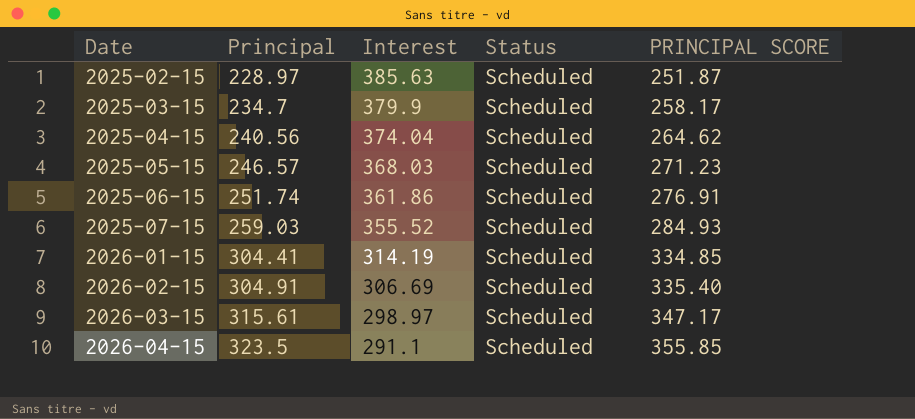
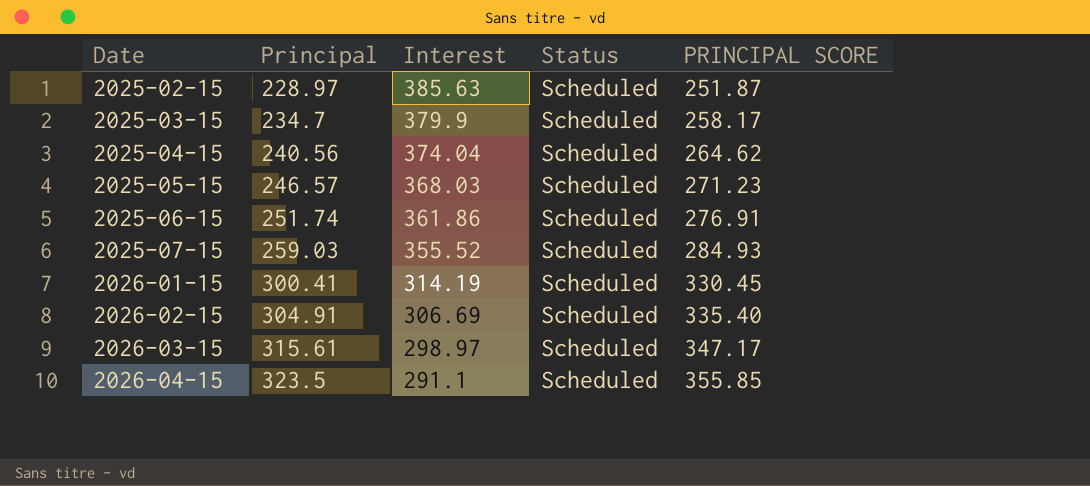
2026-01-15 | Principal: 304.41 -> 300.41
2026-01-15 | PRINCIPAL SCORE: 334.85 -> 330.45

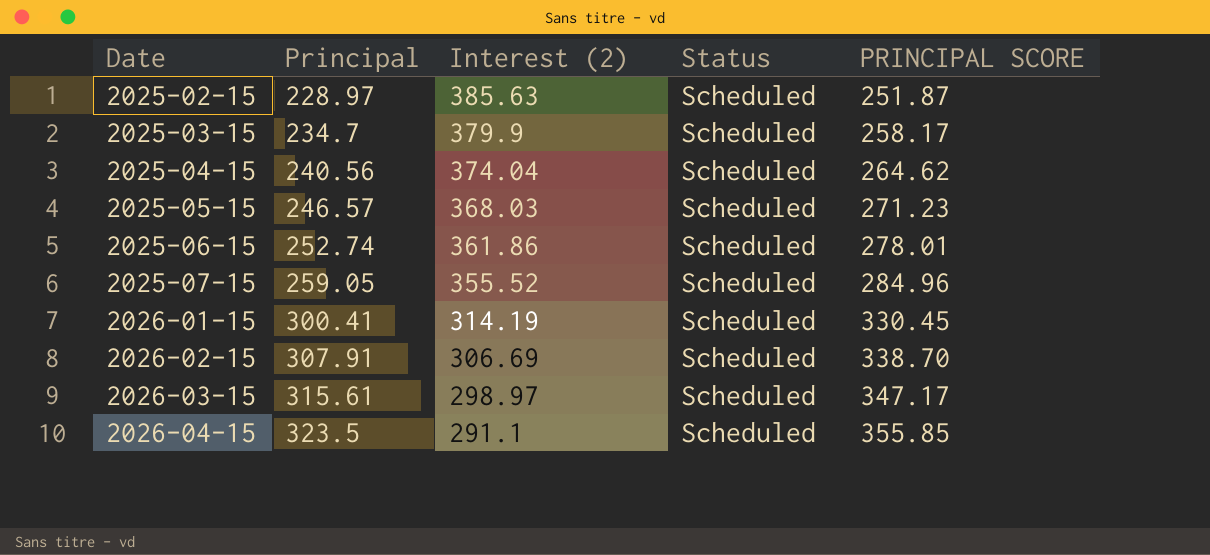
column name: Interest -> Interest (2)
2025-06-15 | Principal: 251.74 -> 252.74
2025-06-15 | PRINCIPAL SCORE: 276.91 -> 278.01
2025-07-15 | Principal: 259.03 -> 259.05
2025-07-15 | PRINCIPAL SCORE: 284.93 -> 284.96
2026-02-15 | Principal: 304.91 -> 307.91
2026-02-15 | PRINCIPAL SCORE: 335.40 -> 338.70

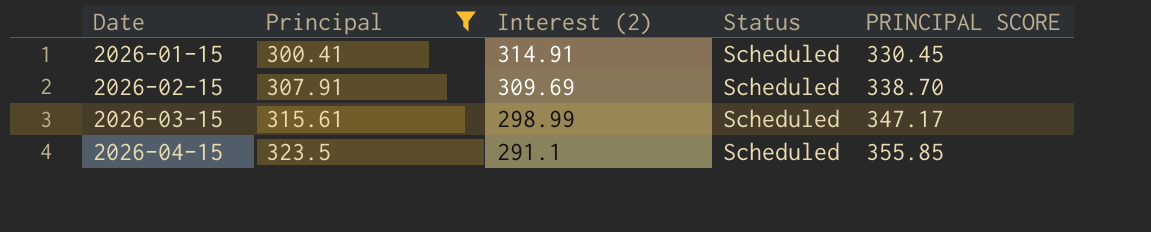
filter: none -> Principal >= 300.41
2026-01-15 | Interest (2): 314.19 -> 314.91
2026-02-15 | Interest (2): 306.69 -> 309.69
2026-03-15 | Interest (2): 298.97 -> 298.99

